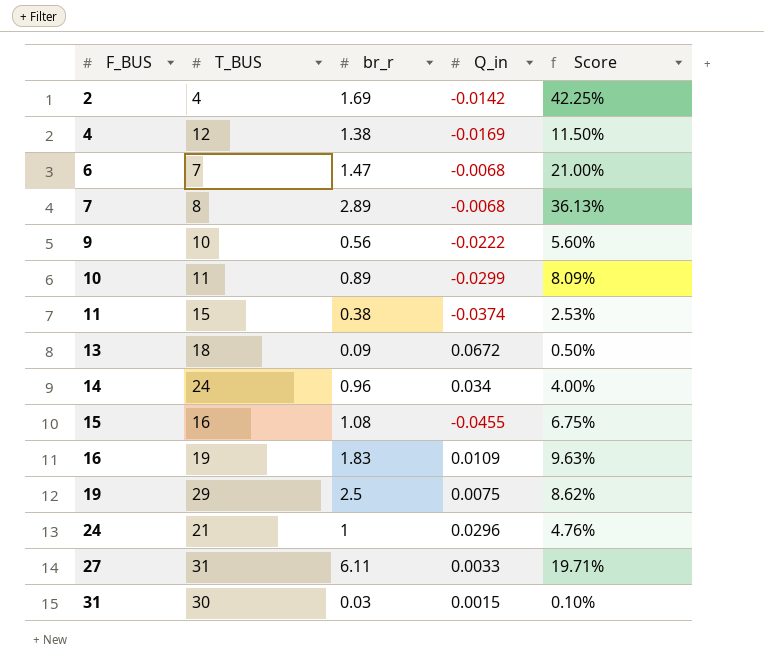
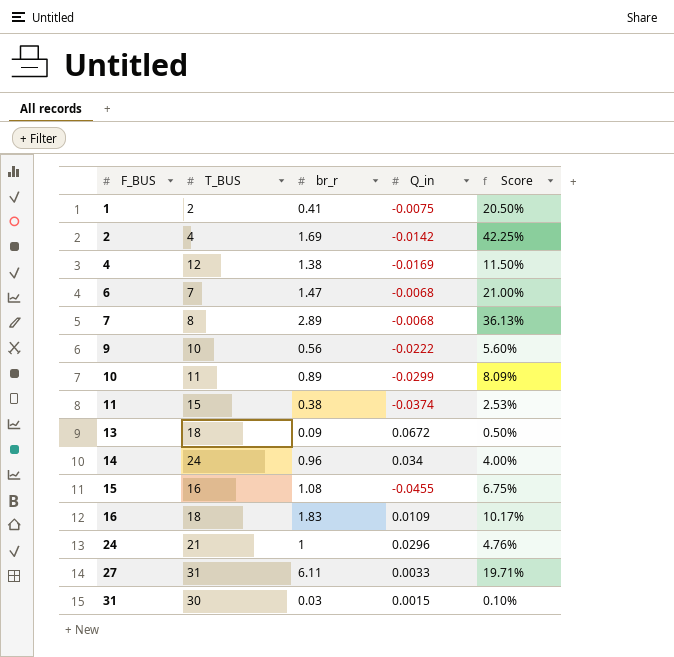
row 19: 29 | 2.5 | 0.0075 | 8.62% -> none
row 1: none -> 2 | 0.41 | -0.0075 | 20.50%
16 | T_BUS: 19 -> 18
16 | Score: 9.63% -> 10.17%

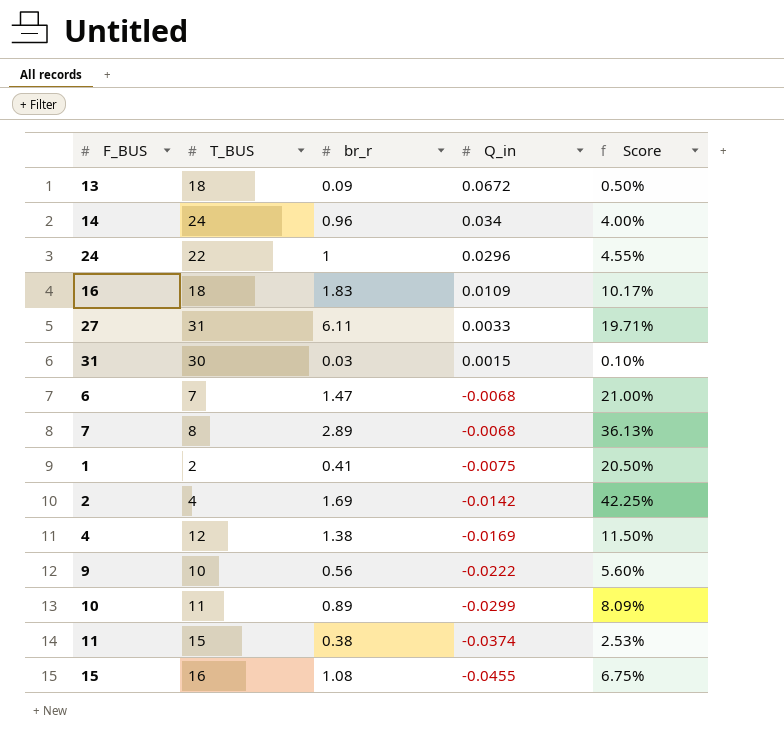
row order: F_BUS ascending -> Q_in descending
24 | T_BUS: 21 -> 22
24 | Score: 4.76% -> 4.55%

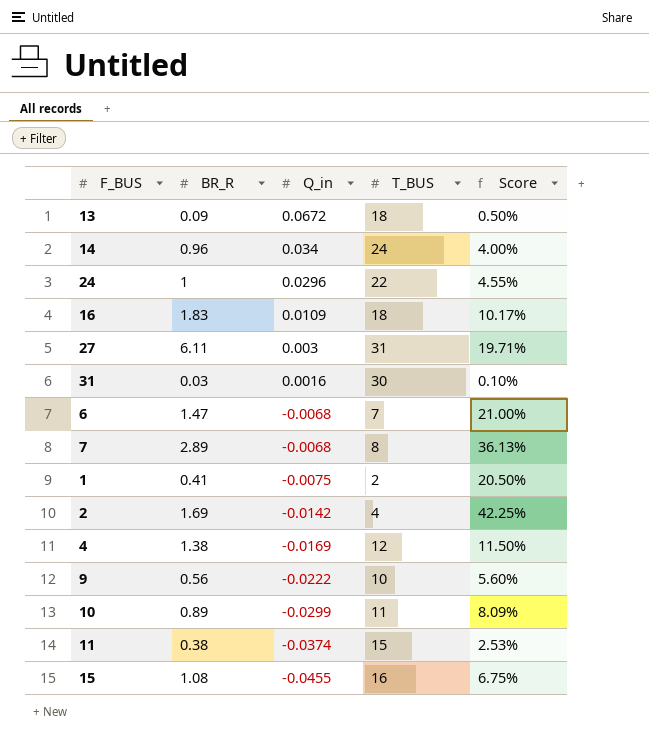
column name: br_r -> BR_R
column T_BUS | position: 2 -> 4
27 | Q_in: 0.0033 -> 0.003
31 | Q_in: 0.0015 -> 0.0016

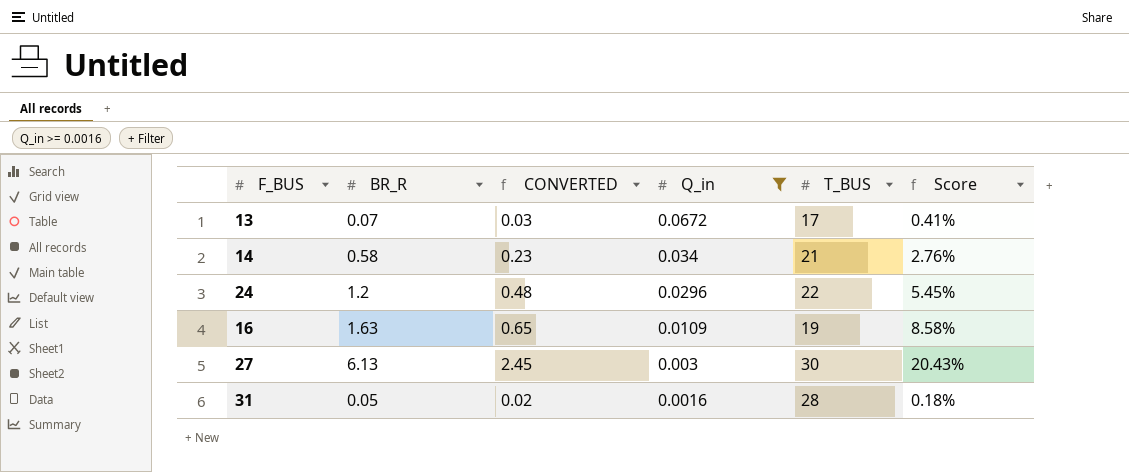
filter: none -> Q_in >= 0.0016
column CONVERTED | formula: none -> [BR_R] * 0.4
13 | BR_R: 0.09 -> 0.07
13 | T_BUS: 18 -> 17
13 | Score: 0.50% -> 0.41%
14 | BR_R: 0.96 -> 0.58
14 | T_BUS: 24 -> 21
14 | Score: 4.00% -> 2.76%
24 | BR_R: 1 -> 1.2
24 | Score: 4.55% -> 5.45%
16 | BR_R: 1.83 -> 1.63
16 | T_BUS: 18 -> 19
16 | Score: 10.17% -> 8.58%
27 | BR_R: 6.11 -> 6.13
27 | T_BUS: 31 -> 30
27 | Score: 19.71% -> 20.43%
31 | BR_R: 0.03 -> 0.05
31 | T_BUS: 30 -> 28
31 | Score: 0.10% -> 0.18%

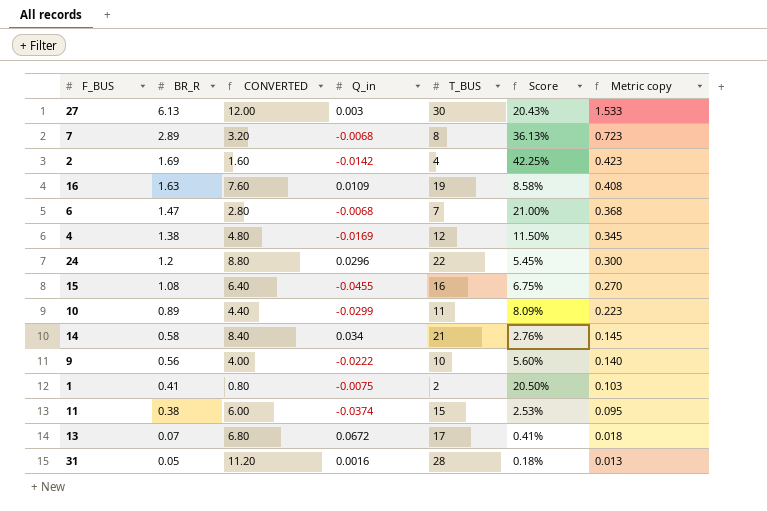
filter: Q_in >= 0.0016 -> none
row order: Q_in descending -> BR_R descending
column CONVERTED | formula: [BR_R] * 0.4 -> [T_BUS] * 0.4
column Metric copy | formula: none -> [BR_R] * 0.25

